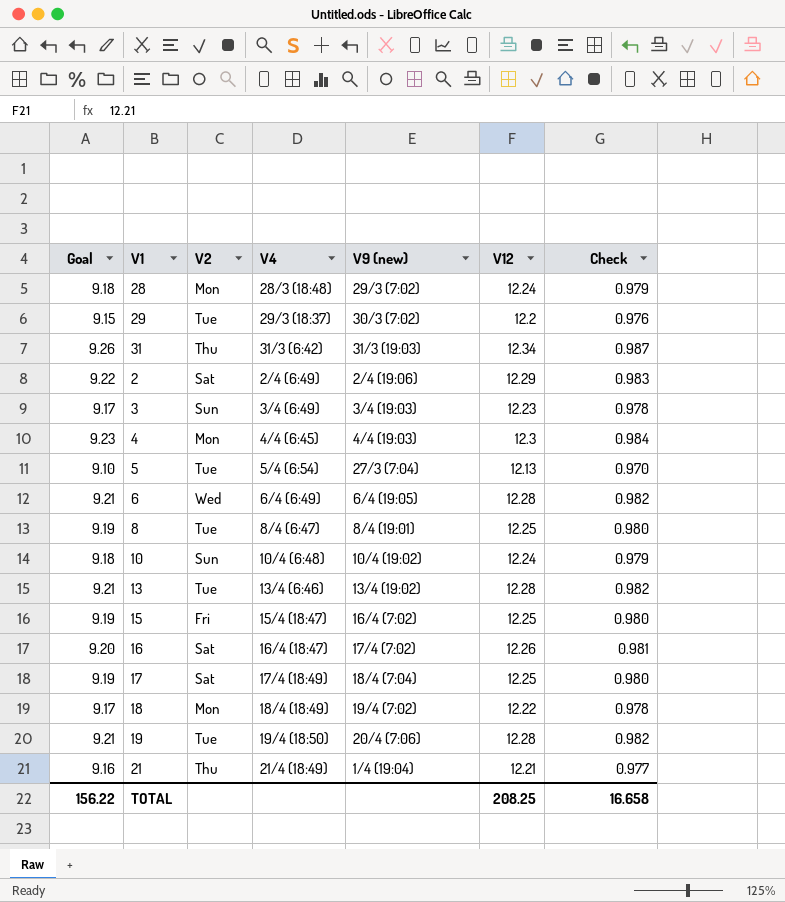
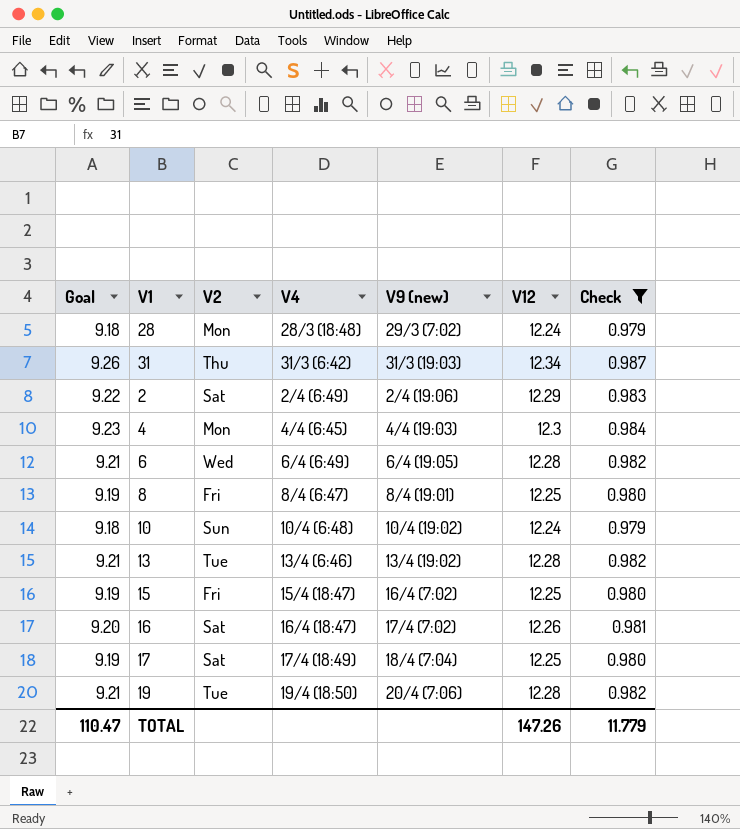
filter: none -> Check >= 0.979
8 | V2: Tue -> Fri
TOTAL | Goal: 156.22 -> 110.47
TOTAL | V12: 208.25 -> 147.26
TOTAL | Check: 16.658 -> 11.779

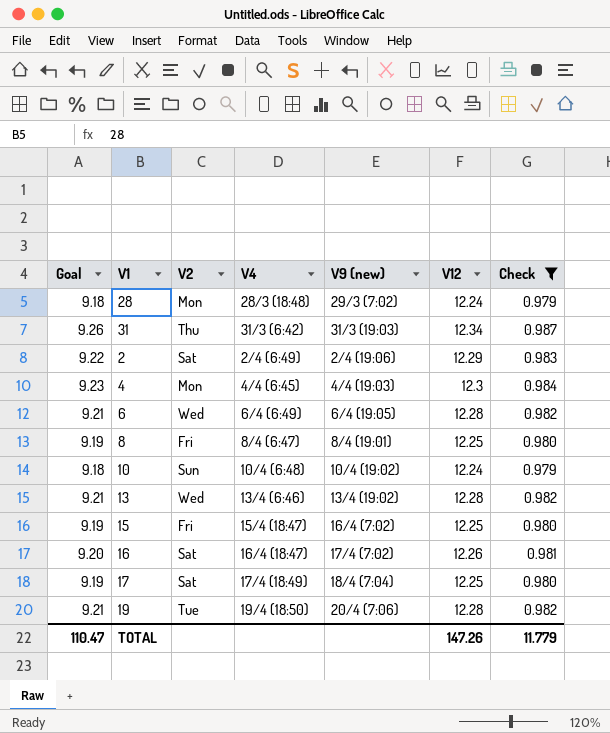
13 | V2: Tue -> Wed

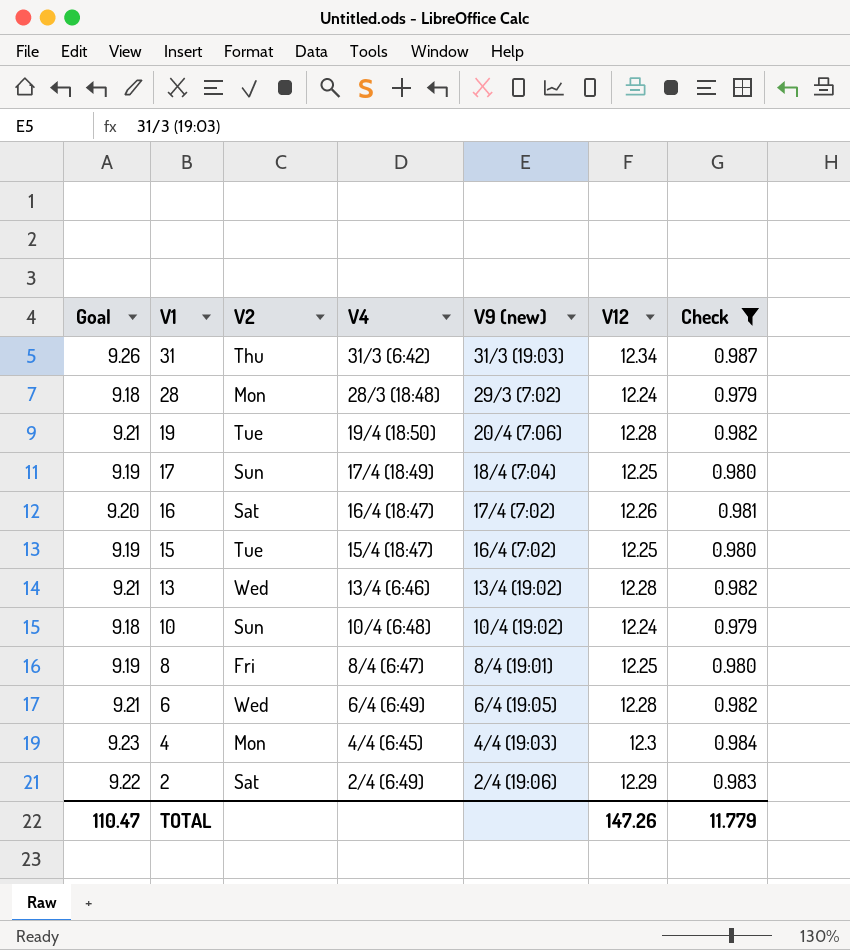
row order: none -> V1 descending
17 | V2: Sat -> Sun
15 | V2: Fri -> Tue

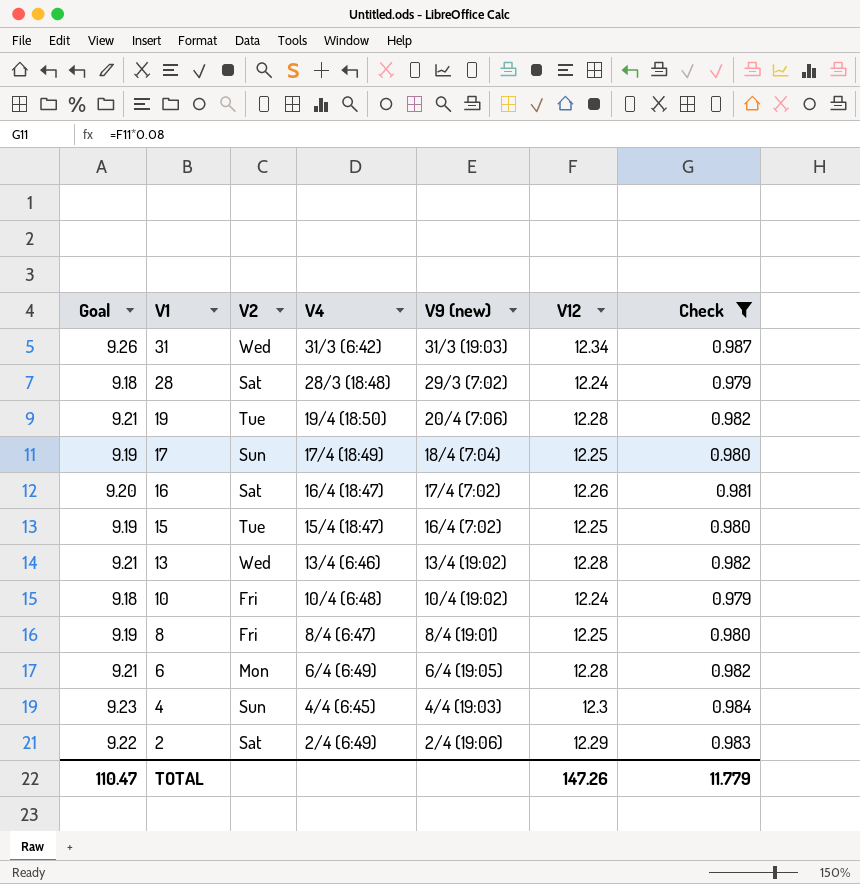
31 | V2: Thu -> Wed
28 | V2: Mon -> Sat
10 | V2: Sun -> Fri
6 | V2: Wed -> Mon
4 | V2: Mon -> Sun

